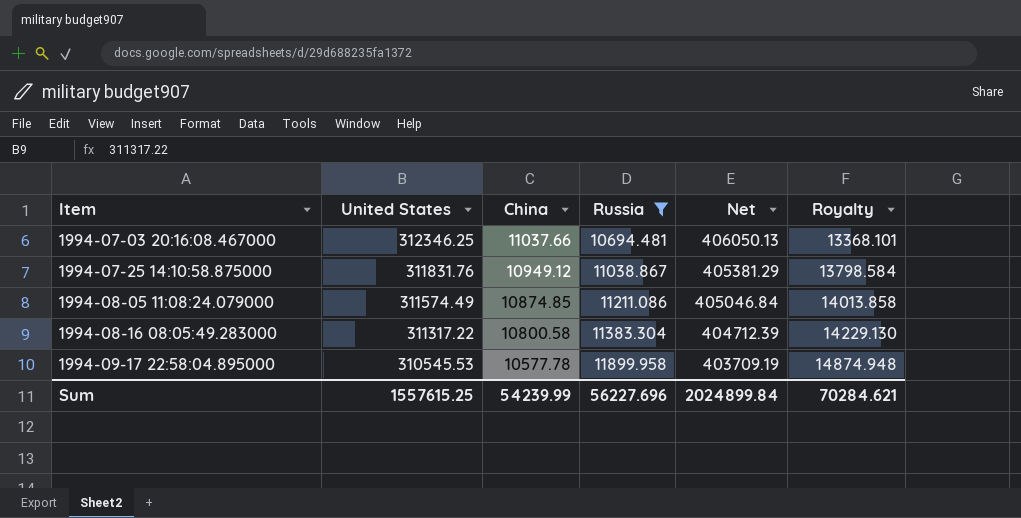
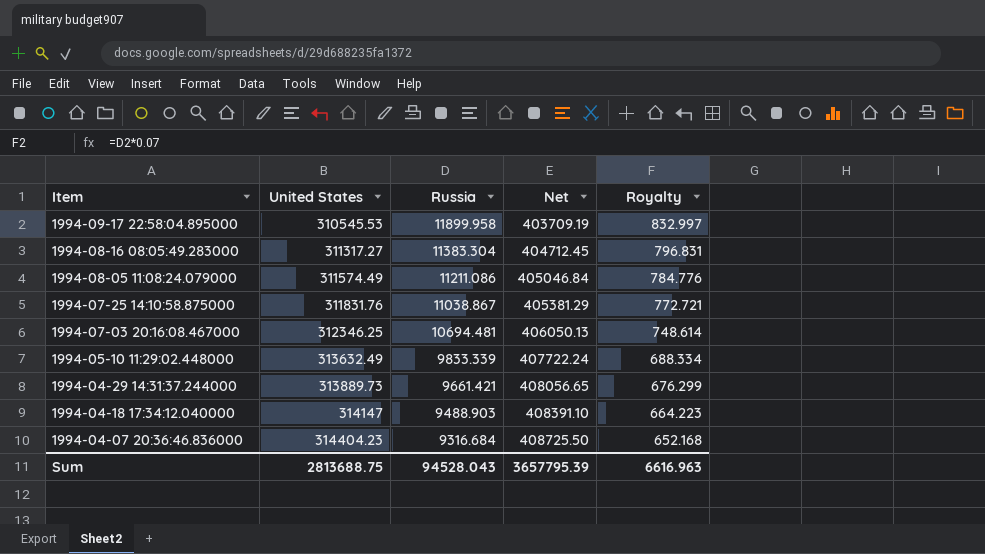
filter: Russia >= 10694.481 -> none
row order: Item ascending -> Item descending
column China | position: 3 -> none
column Royalty | formula: [Russia] * 1.25 -> [Russia] * 0.07
1994-08-16 08:05:49.283000 | United States: 311317.22 -> 311317.27
1994-08-16 08:05:49.283000 | Net: 404712.39 -> 404712.45
Sum | United States: 1557615.25 -> 2813688.75
Sum | Russia: 56227.696 -> 94528.043
Sum | Net: 2024899.84 -> 3657795.39
Sum | Royalty: 70284.621 -> 6616.963

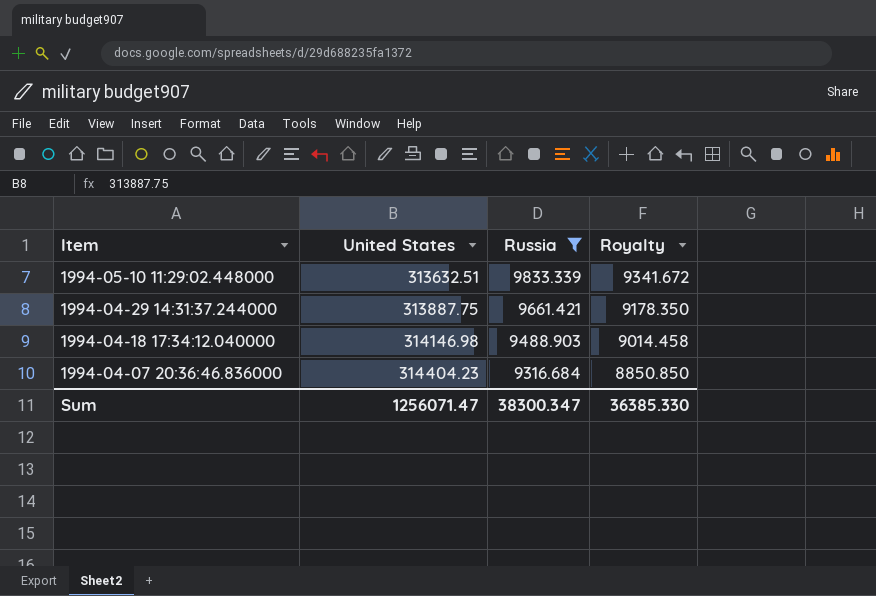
filter: none -> Russia <= 9833.339
column Net | formula: [United States] * 1.3 -> none
column Royalty | formula: [Russia] * 0.07 -> [Russia] * 0.95
1994-05-10 11:29:02.448000 | United States: 313632.49 -> 313632.51
1994-04-29 14:31:37.244000 | United States: 313889.73 -> 313887.75
1994-04-18 17:34:12.040000 | United States: 314147 -> 314146.98
Sum | United States: 2813688.75 -> 1256071.47
Sum | Russia: 94528.043 -> 38300.347
Sum | Royalty: 6616.963 -> 36385.330

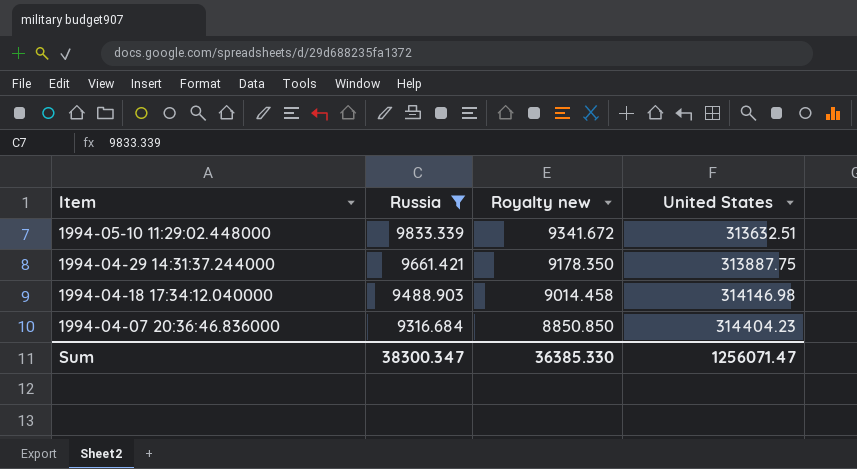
column name: Royalty -> Royalty new
column United States | position: 2 -> 4

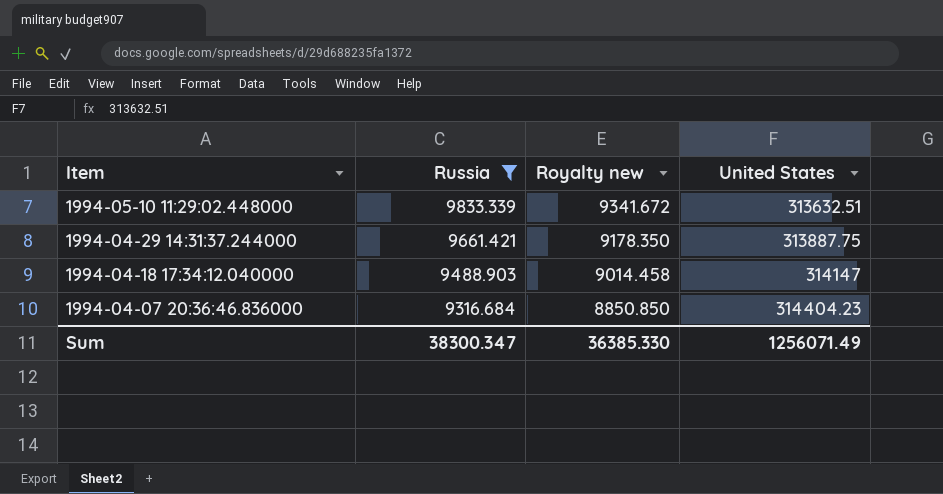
1994-04-18 17:34:12.040000 | United States: 314146.98 -> 314147
Sum | United States: 1256071.47 -> 1256071.49

